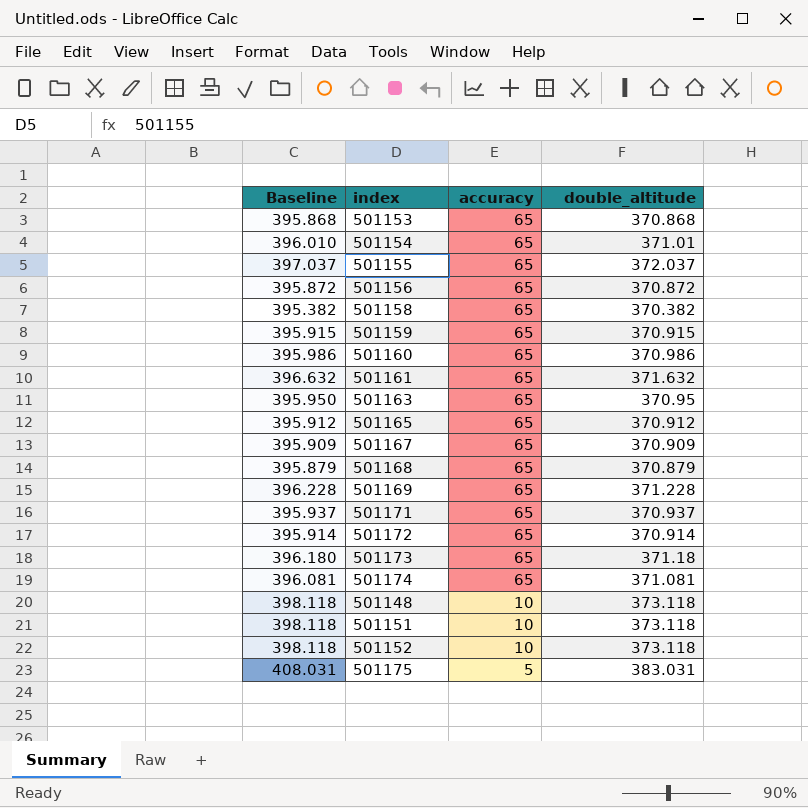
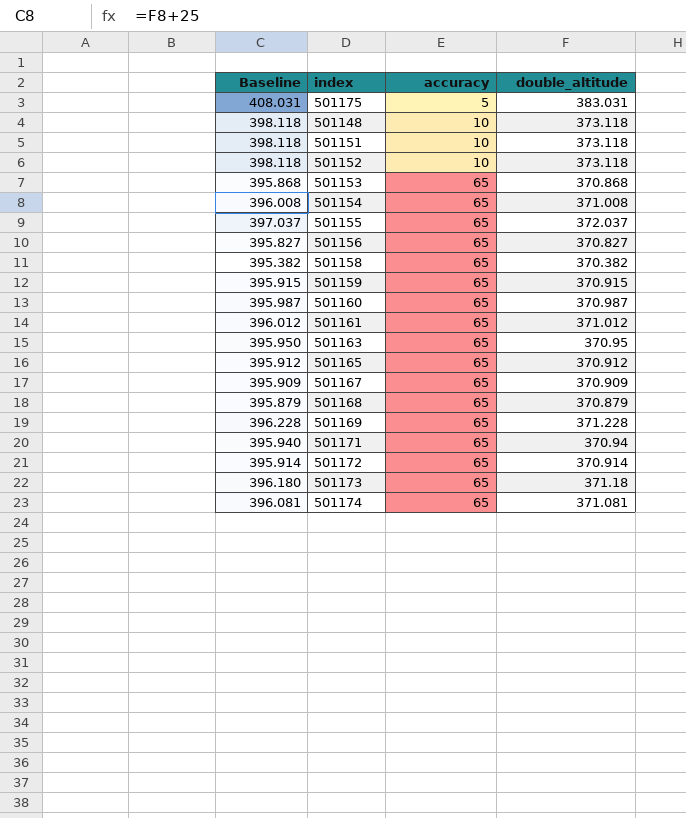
row order: accuracy descending -> accuracy ascending
501154 | Baseline: 396.010 -> 396.008
501154 | double_altitude: 371.01 -> 371.008
501156 | Baseline: 395.872 -> 395.827
501156 | double_altitude: 370.872 -> 370.827
501160 | Baseline: 395.986 -> 395.987
501160 | double_altitude: 370.986 -> 370.987
501161 | Baseline: 396.632 -> 396.012
501161 | double_altitude: 371.632 -> 371.012
501171 | Baseline: 395.937 -> 395.940
501171 | double_altitude: 370.937 -> 370.94

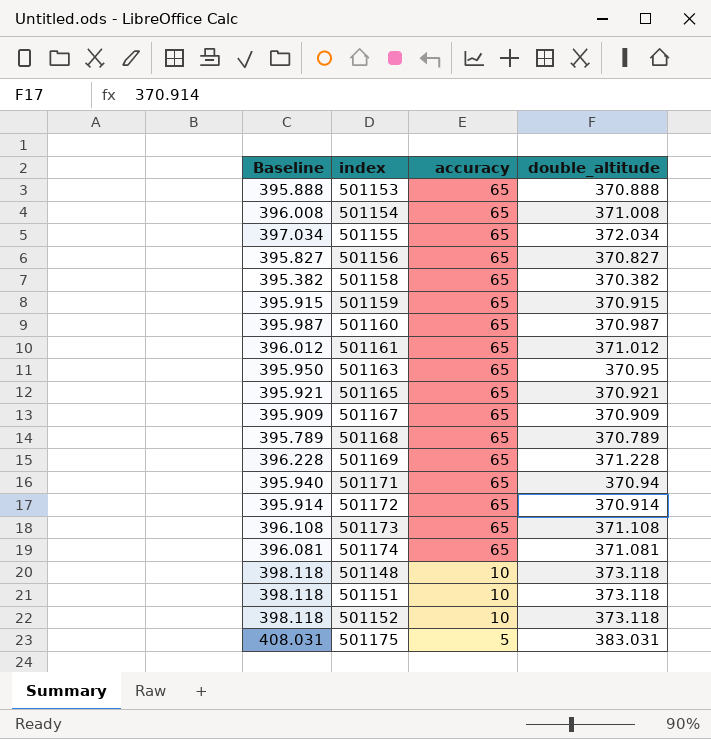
row order: accuracy ascending -> accuracy descending
501153 | Baseline: 395.868 -> 395.888
501153 | double_altitude: 370.868 -> 370.888
501155 | Baseline: 397.037 -> 397.034
501155 | double_altitude: 372.037 -> 372.034
501165 | Baseline: 395.912 -> 395.921
501165 | double_altitude: 370.912 -> 370.921
501168 | Baseline: 395.879 -> 395.789
501168 | double_altitude: 370.879 -> 370.789
501173 | Baseline: 396.180 -> 396.108
501173 | double_altitude: 371.18 -> 371.108

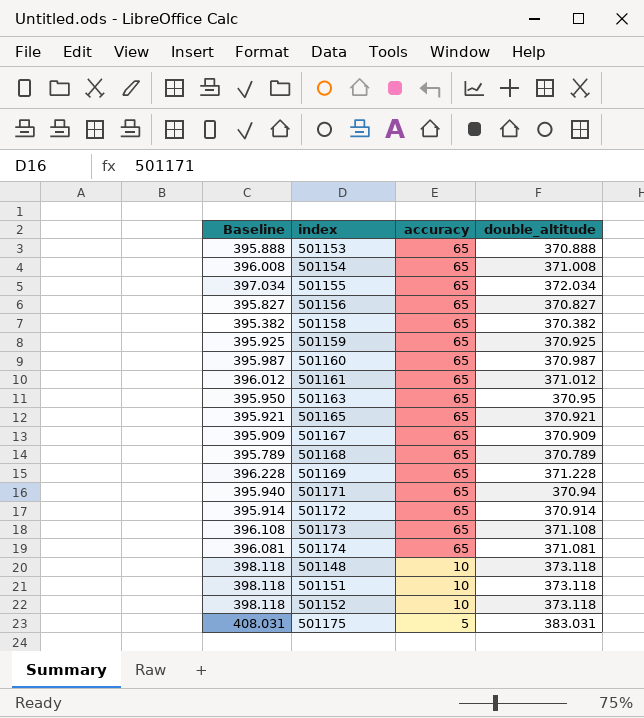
501159 | Baseline: 395.915 -> 395.925
501159 | double_altitude: 370.915 -> 370.925

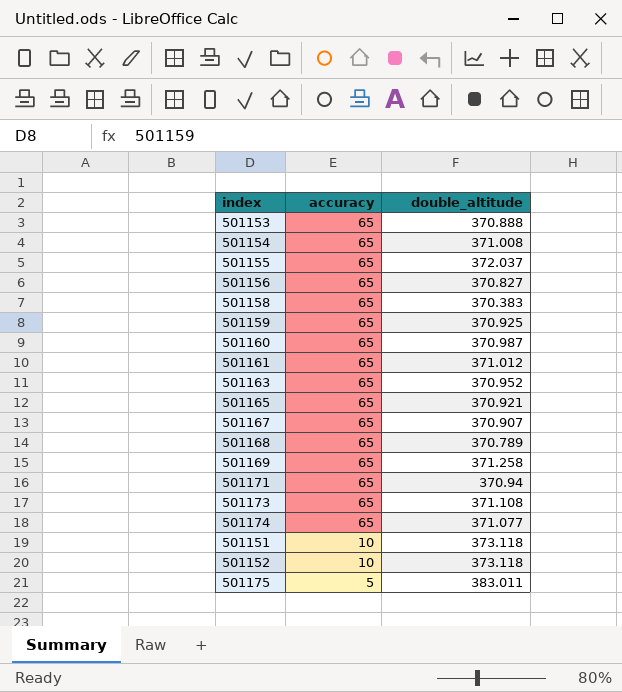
column Baseline | formula: [double_altitude] + 25 -> none
row 501172: 395.914 | 65 | 370.914 -> none
row 501148: 398.118 | 10 | 373.118 -> none
501155 | double_altitude: 372.034 -> 372.037
501158 | double_altitude: 370.382 -> 370.383
501163 | double_altitude: 370.95 -> 370.952
501167 | double_altitude: 370.909 -> 370.907
501169 | double_altitude: 371.228 -> 371.258
501174 | double_altitude: 371.081 -> 371.077
501175 | double_altitude: 383.031 -> 383.011

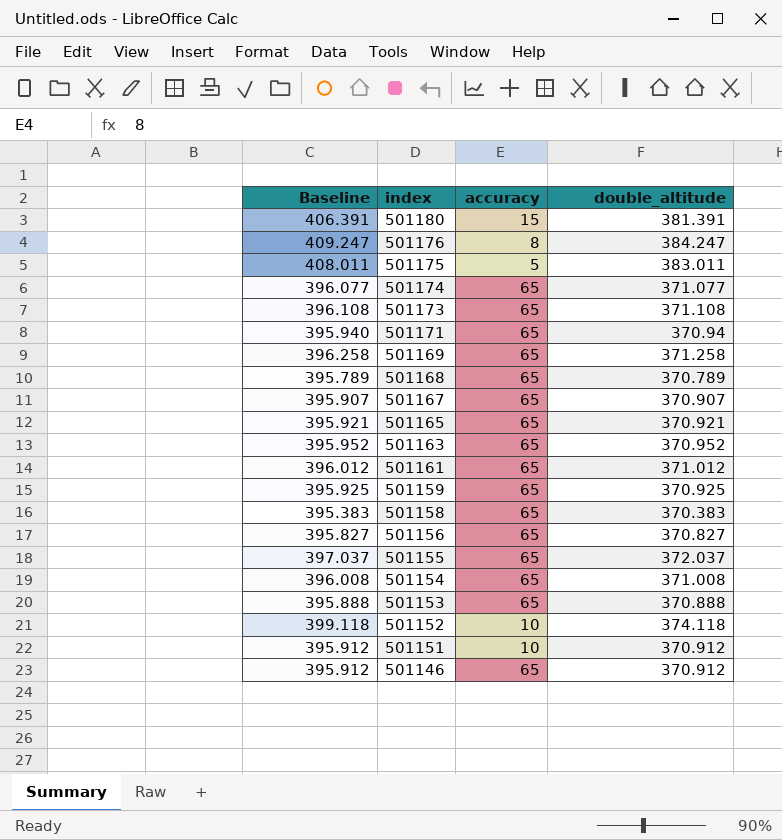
row order: accuracy descending -> index descending
column Baseline | formula: none -> [double_altitude] + 25
row 501160: 65 | 370.987 -> none
row 501180: none -> 406.391 | 15 | 381.391
row 501176: none -> 409.247 | 8 | 384.247
501152 | double_altitude: 373.118 -> 374.118
501151 | double_altitude: 373.118 -> 370.912
row 501146: none -> 395.912 | 65 | 370.912

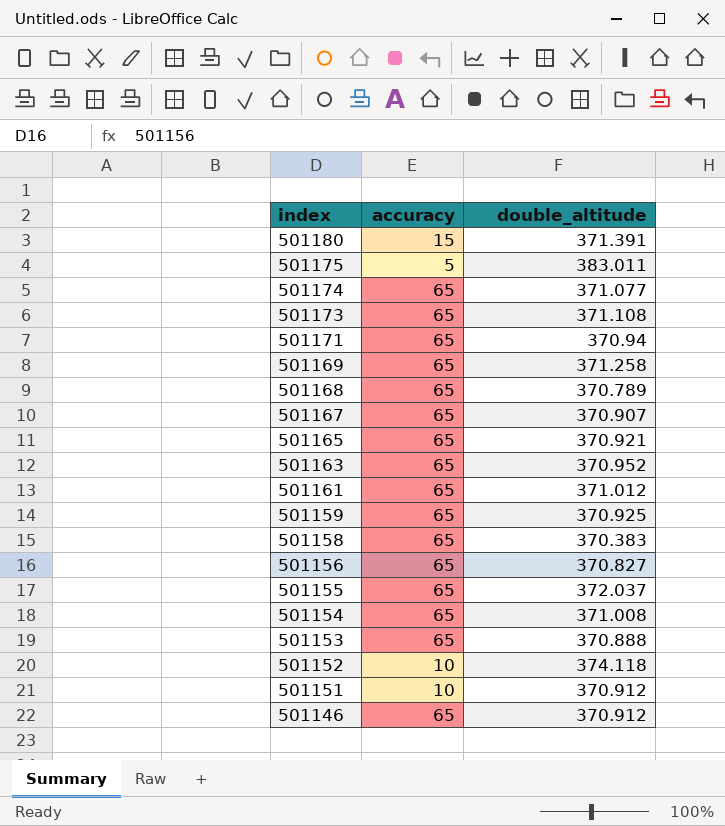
column Baseline | formula: [double_altitude] + 25 -> none
row 501176: 409.247 | 8 | 384.247 -> none
501180 | double_altitude: 381.391 -> 371.391

